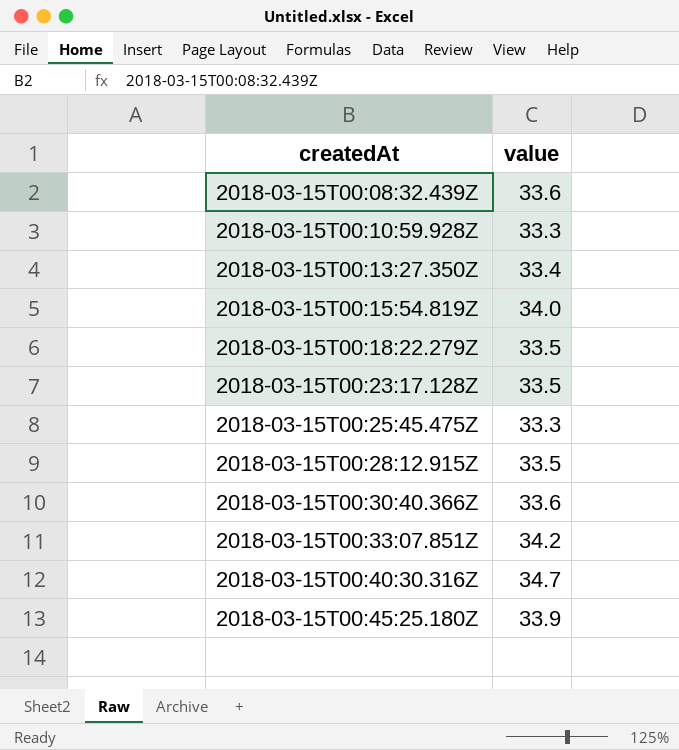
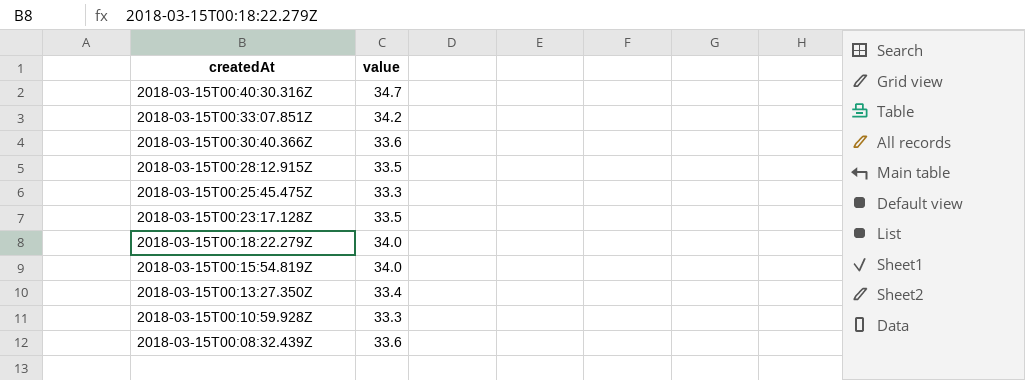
row order: createdAt ascending -> createdAt descending
row 2018-03-15T00:45:25.180Z: 33.9 -> none
2018-03-15T00:18:22.279Z | value: 33.5 -> 34.0

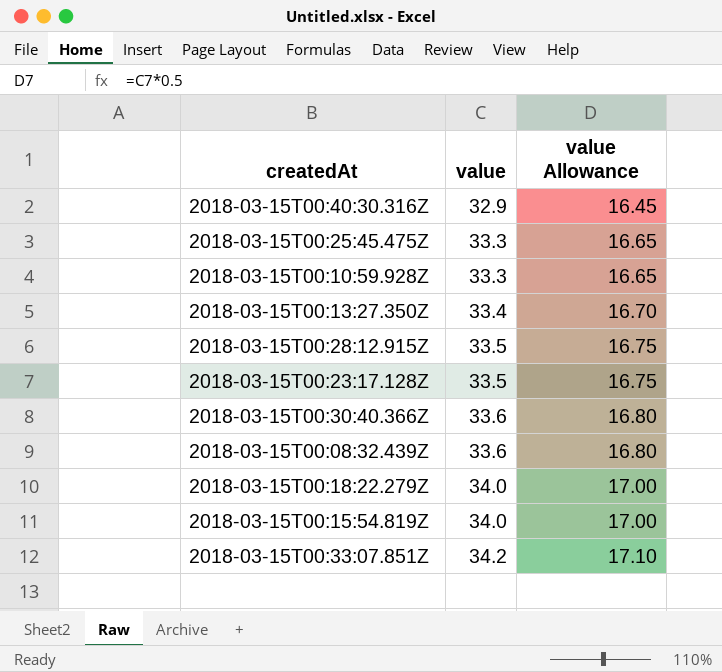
row order: createdAt descending -> value ascending
column value Allowance | formula: none -> [value] * 0.5
2018-03-15T00:40:30.316Z | value: 34.7 -> 32.9

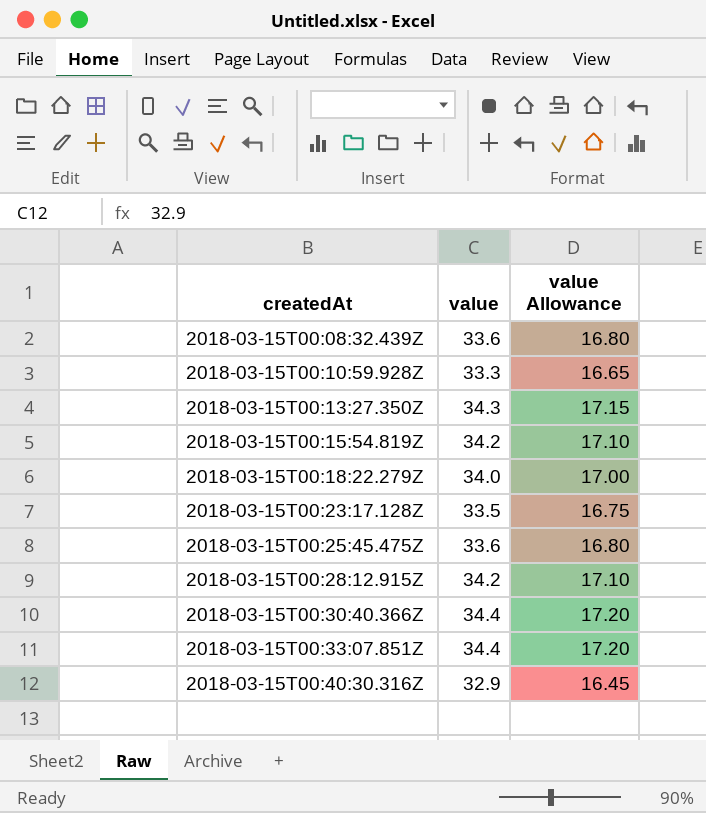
row order: value ascending -> createdAt ascending
2018-03-15T00:13:27.350Z | value: 33.4 -> 34.3
2018-03-15T00:13:27.350Z | value Allowance: 16.70 -> 17.15
2018-03-15T00:15:54.819Z | value: 34.0 -> 34.2
2018-03-15T00:15:54.819Z | value Allowance: 17.00 -> 17.10
2018-03-15T00:25:45.475Z | value: 33.3 -> 33.6
2018-03-15T00:25:45.475Z | value Allowance: 16.65 -> 16.80
2018-03-15T00:28:12.915Z | value: 33.5 -> 34.2
2018-03-15T00:28:12.915Z | value Allowance: 16.75 -> 17.10
2018-03-15T00:30:40.366Z | value: 33.6 -> 34.4
2018-03-15T00:30:40.366Z | value Allowance: 16.80 -> 17.20
2018-03-15T00:33:07.851Z | value: 34.2 -> 34.4
2018-03-15T00:33:07.851Z | value Allowance: 17.10 -> 17.20

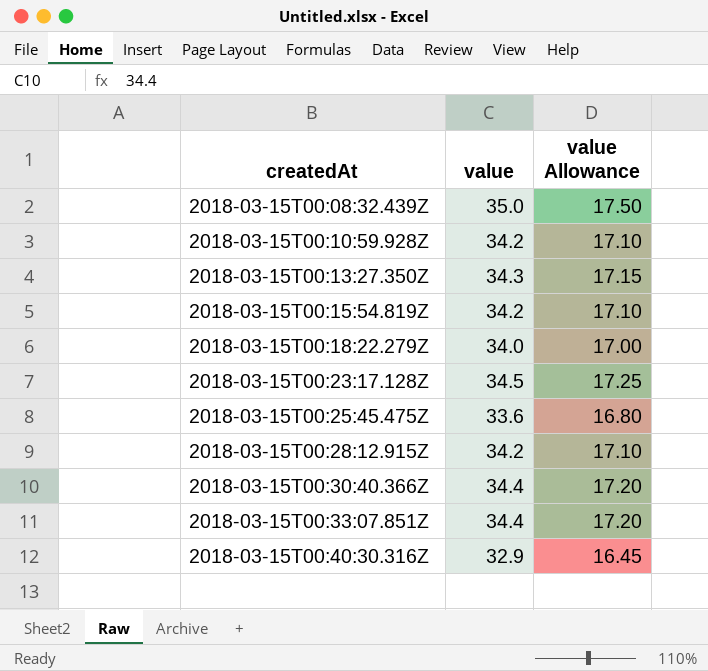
2018-03-15T00:08:32.439Z | value: 33.6 -> 35.0
2018-03-15T00:08:32.439Z | value Allowance: 16.80 -> 17.50
2018-03-15T00:10:59.928Z | value: 33.3 -> 34.2
2018-03-15T00:10:59.928Z | value Allowance: 16.65 -> 17.10
2018-03-15T00:23:17.128Z | value: 33.5 -> 34.5
2018-03-15T00:23:17.128Z | value Allowance: 16.75 -> 17.25

